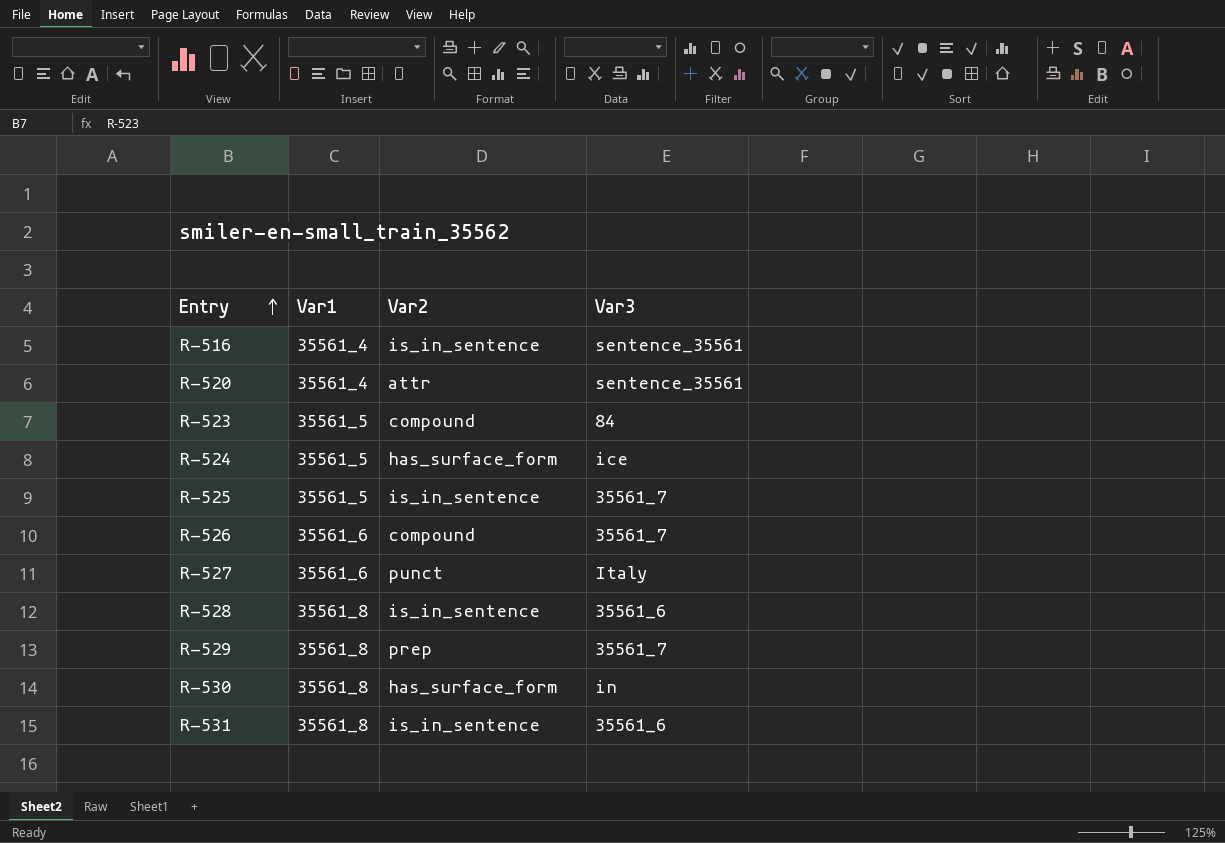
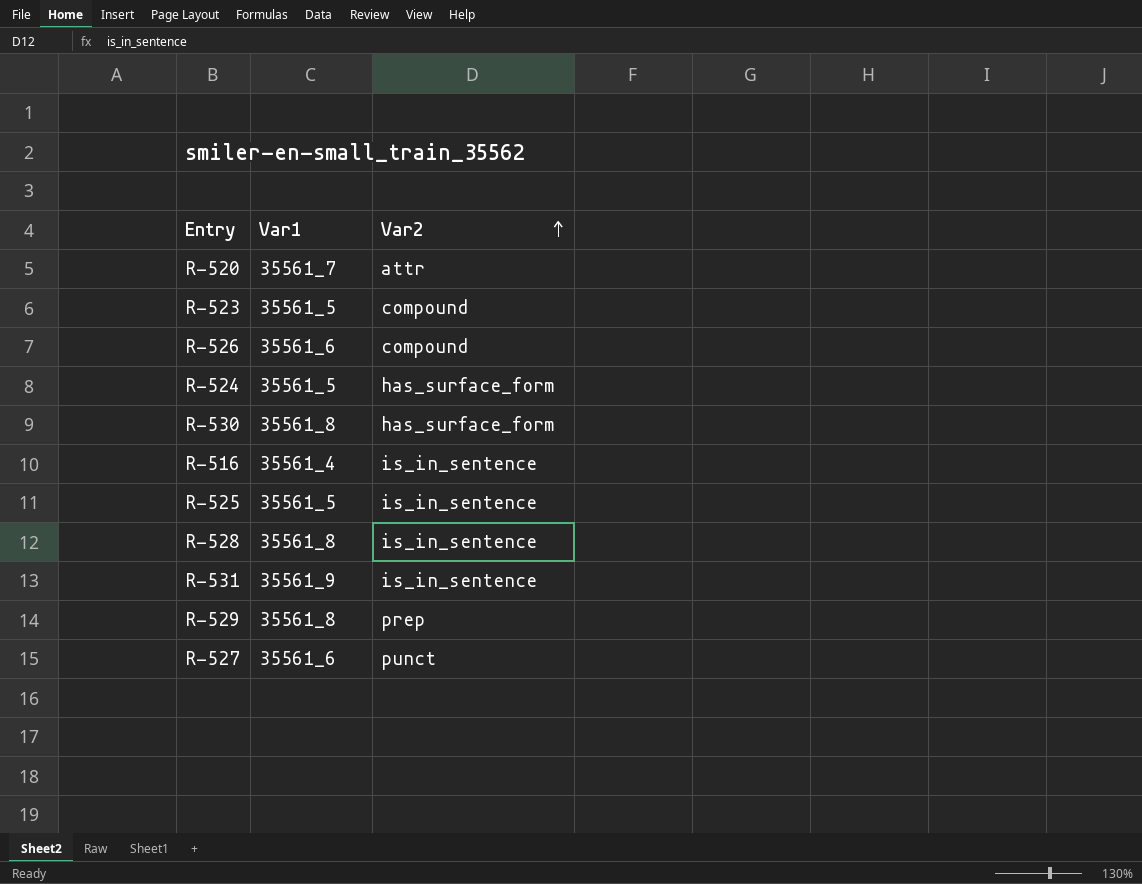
row order: Entry ascending -> Var2 ascending
column Var3 | position: 4 -> none
R-520 | Var1: 35561_4 -> 35561_7
R-531 | Var1: 35561_8 -> 35561_9

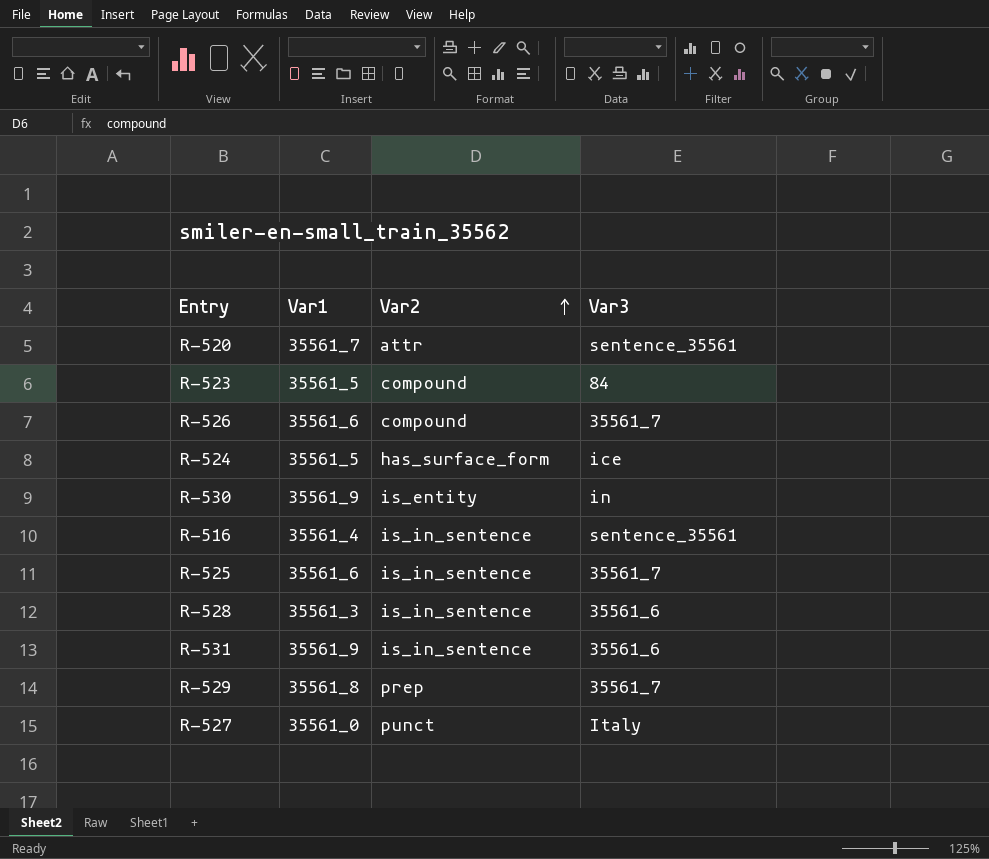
column Var3 | position: none -> 4
R-530 | Var1: 35561_8 -> 35561_9
R-530 | Var2: has_surface_form -> is_entity
R-525 | Var1: 35561_5 -> 35561_6
R-528 | Var1: 35561_8 -> 35561_3
R-527 | Var1: 35561_6 -> 35561_0

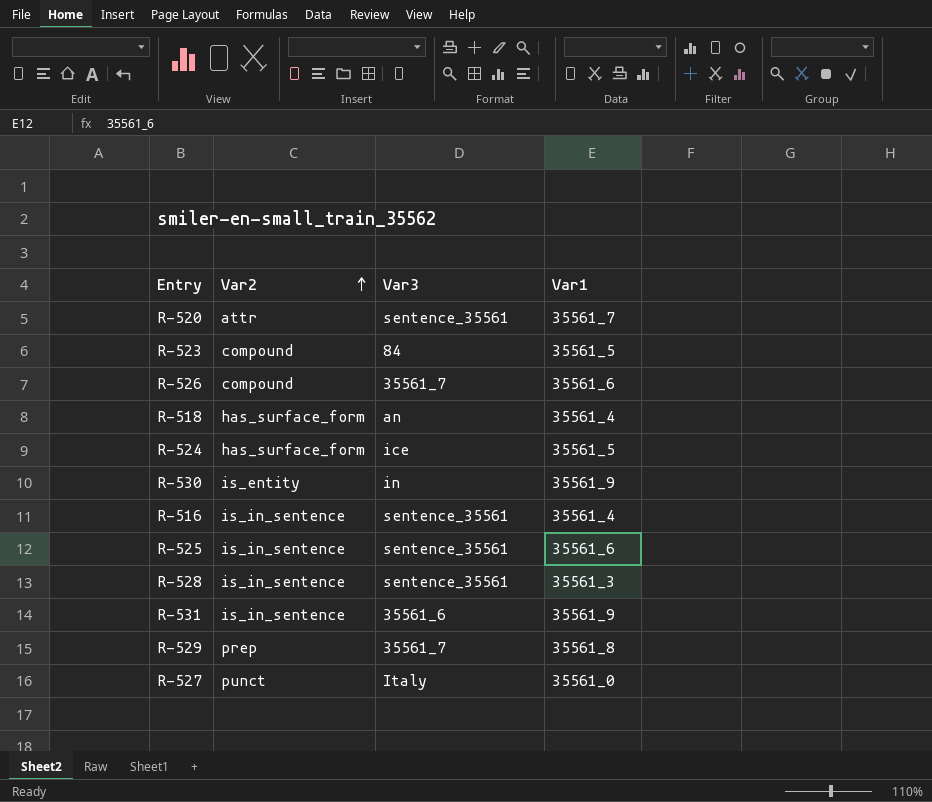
column Var1 | position: 2 -> 4
row R-518: none -> has_surface_form | an | 35561_4
R-525 | Var3: 35561_7 -> sentence_35561
R-528 | Var3: 35561_6 -> sentence_35561

